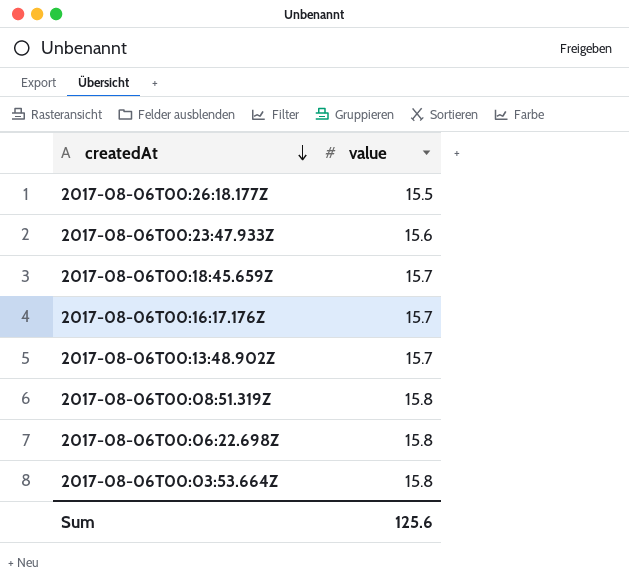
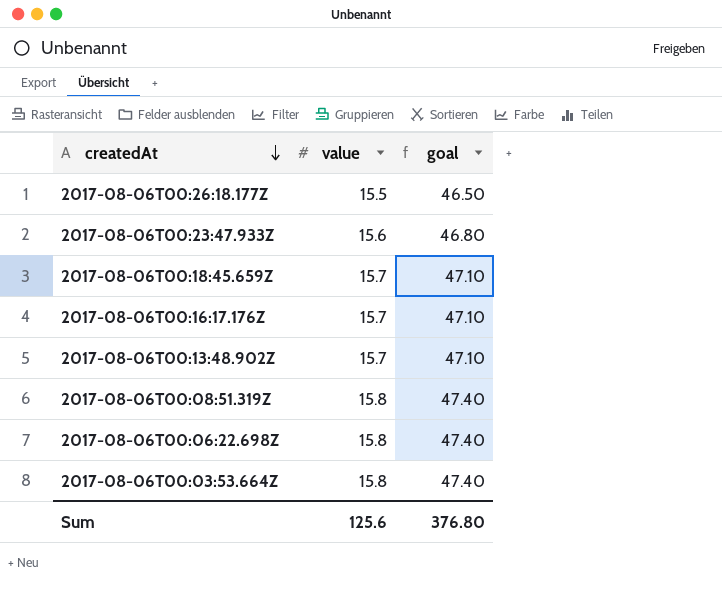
column goal | formula: none -> [value] * 3

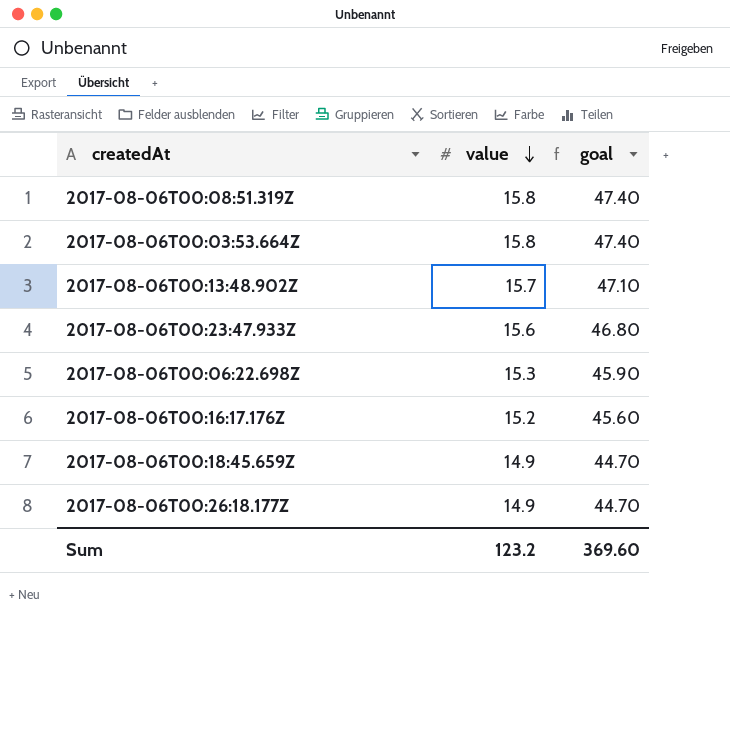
row order: createdAt descending -> value descending
2017-08-06T00:06:22.698Z | value: 15.8 -> 15.3
2017-08-06T00:06:22.698Z | goal: 47.40 -> 45.90
2017-08-06T00:16:17.176Z | value: 15.7 -> 15.2
2017-08-06T00:16:17.176Z | goal: 47.10 -> 45.60
2017-08-06T00:18:45.659Z | value: 15.7 -> 14.9
2017-08-06T00:18:45.659Z | goal: 47.10 -> 44.70
2017-08-06T00:26:18.177Z | value: 15.5 -> 14.9
2017-08-06T00:26:18.177Z | goal: 46.50 -> 44.70
Sum | value: 125.6 -> 123.2
Sum | goal: 376.80 -> 369.60

